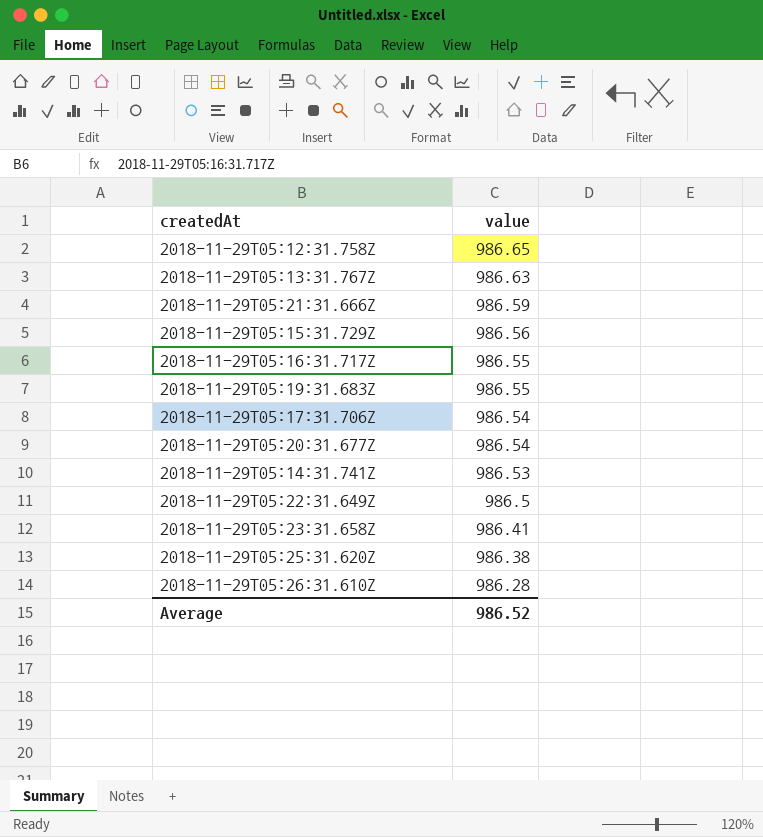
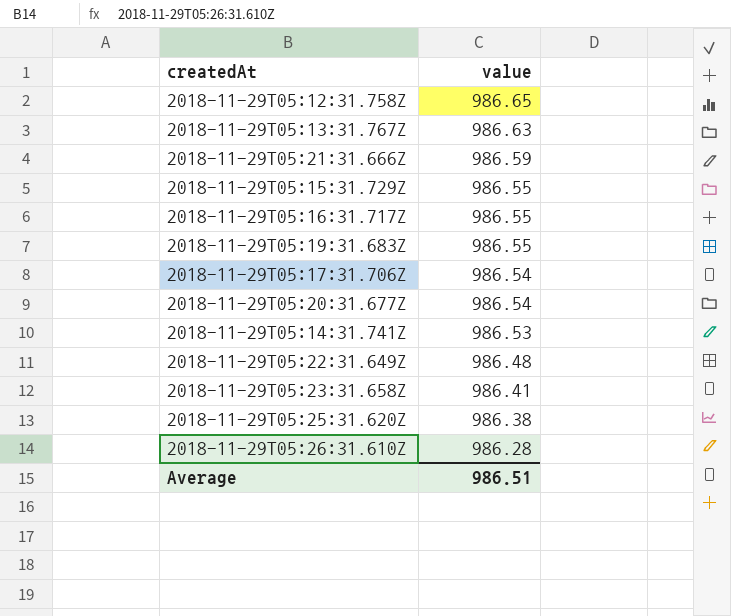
2018-11-29T05:15:31.729Z | value: 986.56 -> 986.55
2018-11-29T05:22:31.649Z | value: 986.5 -> 986.48
Average | value: 986.52 -> 986.51

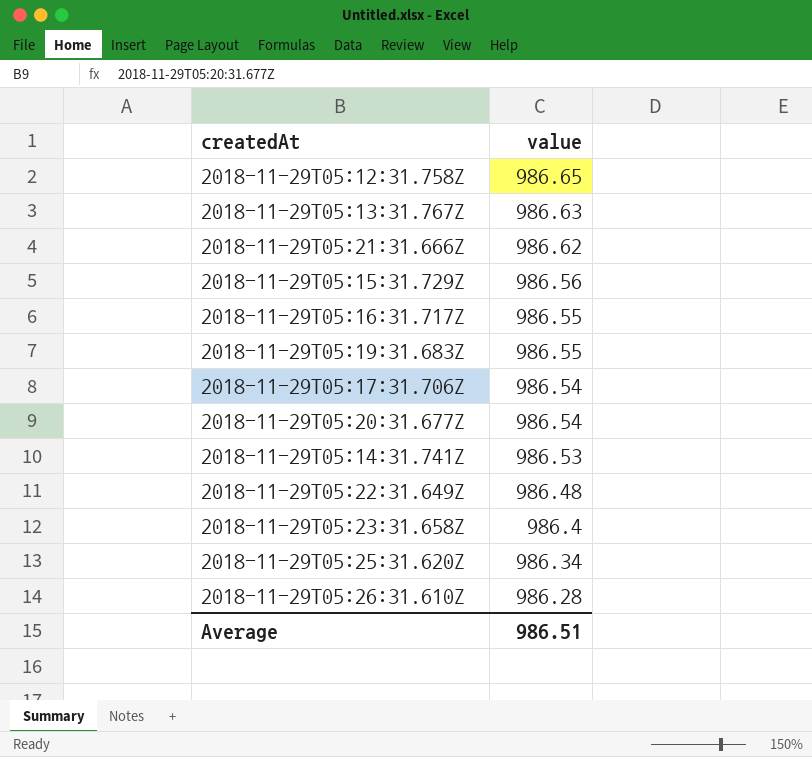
2018-11-29T05:21:31.666Z | value: 986.59 -> 986.62
2018-11-29T05:15:31.729Z | value: 986.55 -> 986.56
2018-11-29T05:23:31.658Z | value: 986.41 -> 986.4
2018-11-29T05:25:31.620Z | value: 986.38 -> 986.34

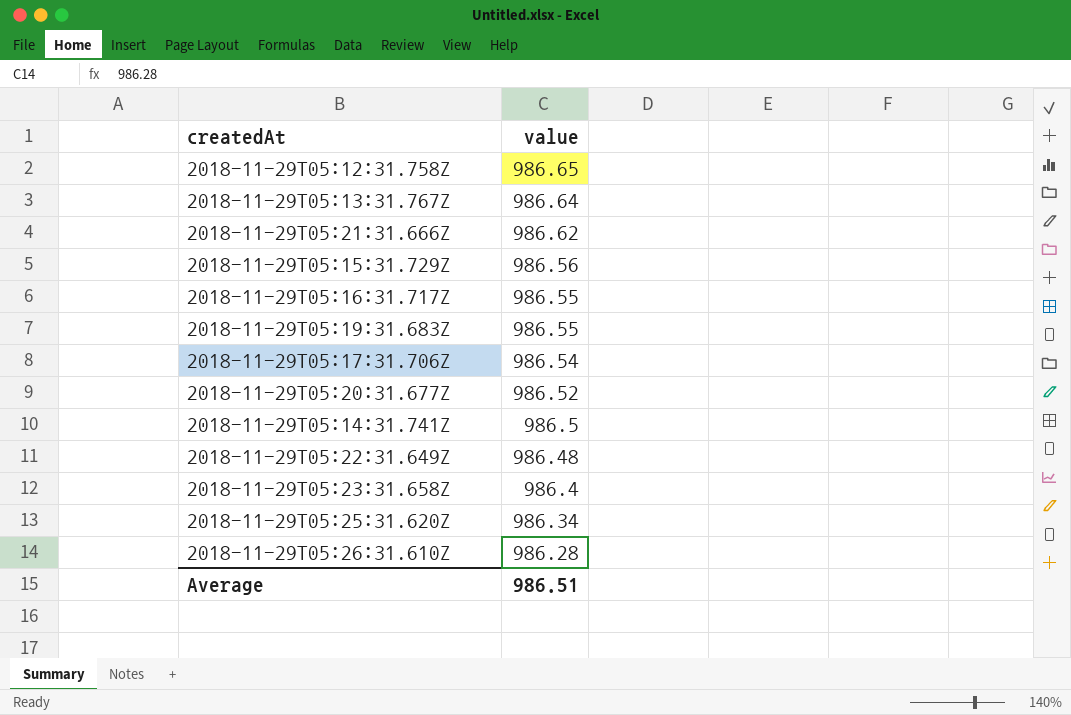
2018-11-29T05:13:31.767Z | value: 986.63 -> 986.64
2018-11-29T05:20:31.677Z | value: 986.54 -> 986.52
2018-11-29T05:14:31.741Z | value: 986.53 -> 986.5

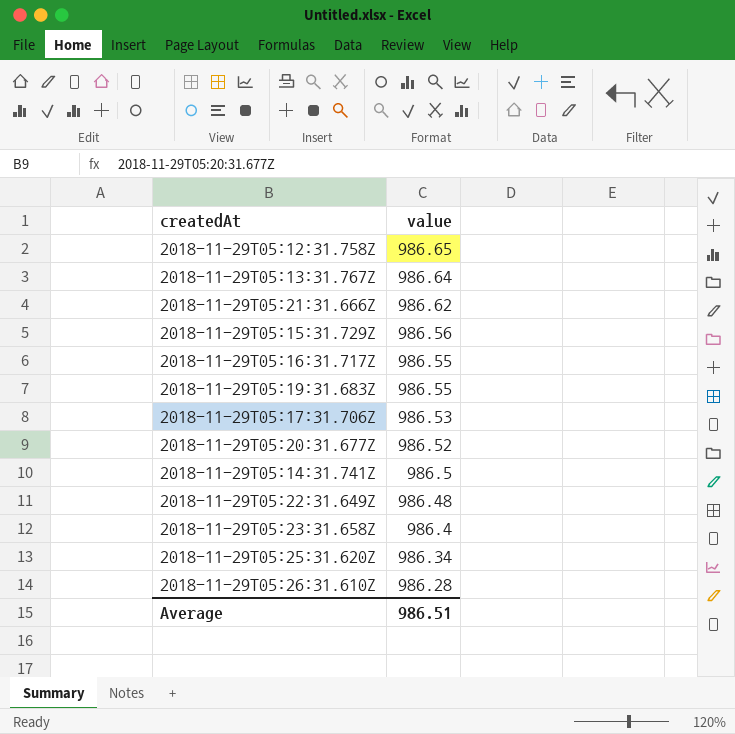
2018-11-29T05:17:31.706Z | value: 986.54 -> 986.53

